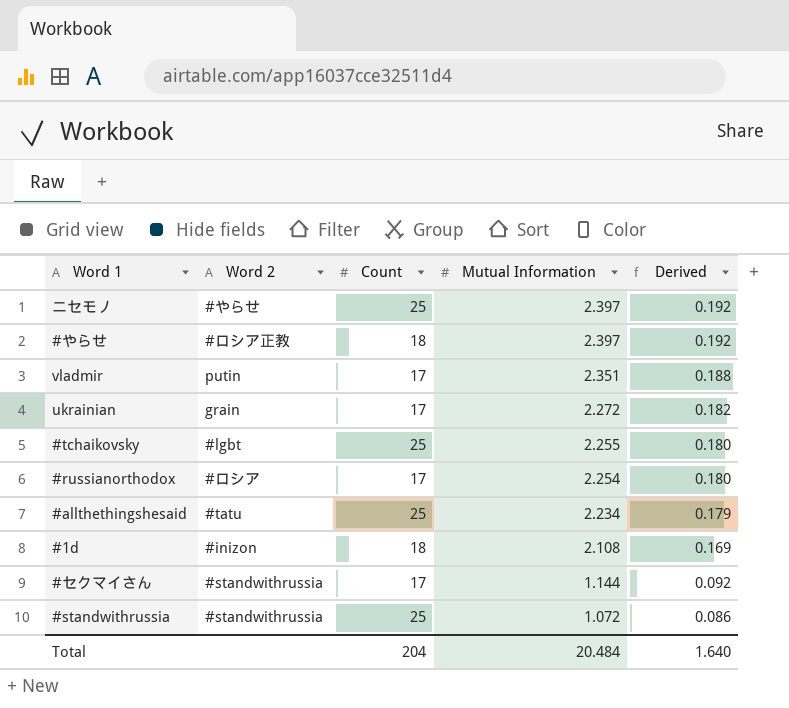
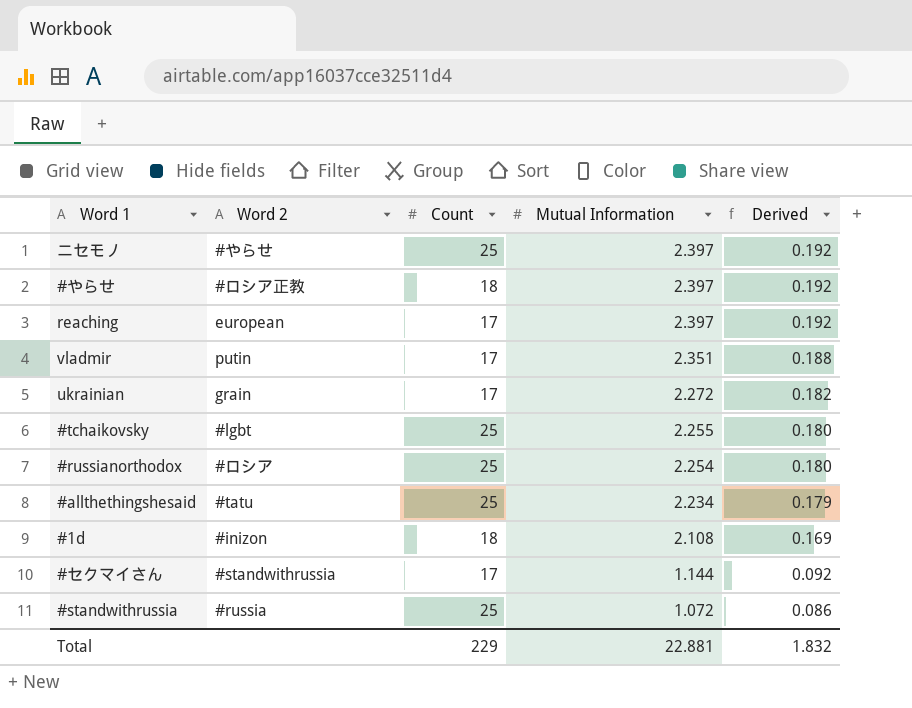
row reaching: none -> european | 17 | 2.397 | 0.192
#russianorthodox | Count: 17 -> 25
#standwithrussia | Word 2: #standwithrussia -> #russia
Total | Count: 204 -> 229
Total | Mutual Information: 20.484 -> 22.881
Total | Derived: 1.640 -> 1.832

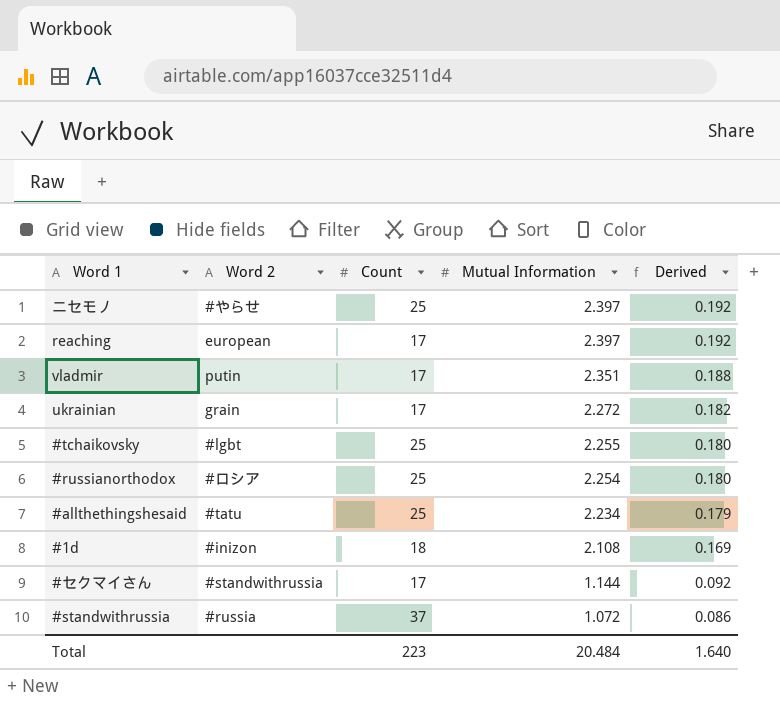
row #やらせ: #ロシア正教 | 18 | 2.397 | 0.192 -> none
#standwithrussia | Count: 25 -> 37
Total | Count: 229 -> 223
Total | Mutual Information: 22.881 -> 20.484
Total | Derived: 1.832 -> 1.640

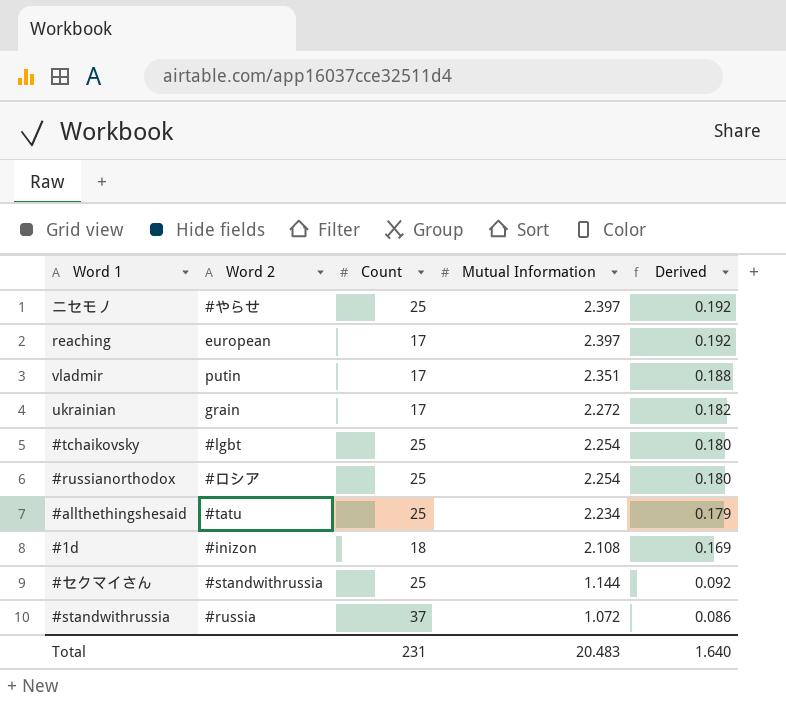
#tchaikovsky | Mutual Information: 2.255 -> 2.254
#セクマイさん | Count: 17 -> 25
Total | Count: 223 -> 231
Total | Mutual Information: 20.484 -> 20.483

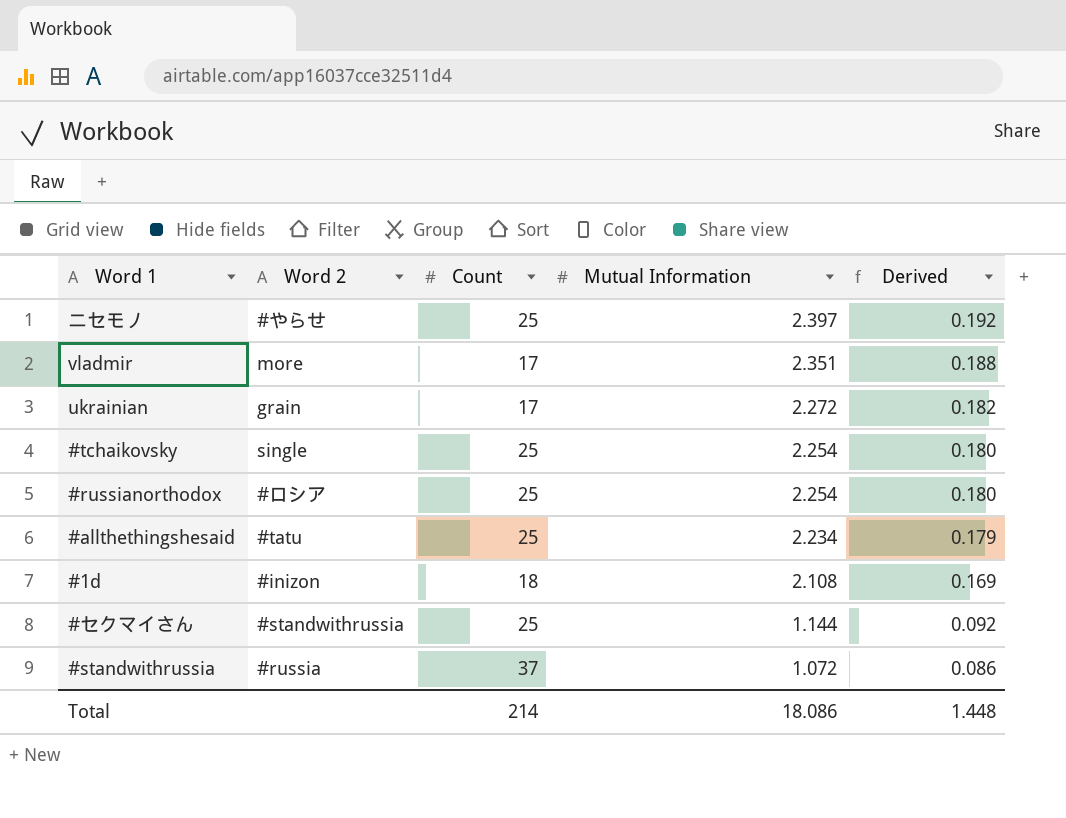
row reaching: european | 17 | 2.397 | 0.192 -> none
vladmir | Word 2: putin -> more
#tchaikovsky | Word 2: #lgbt -> single
Total | Count: 231 -> 214
Total | Mutual Information: 20.483 -> 18.086
Total | Derived: 1.640 -> 1.448

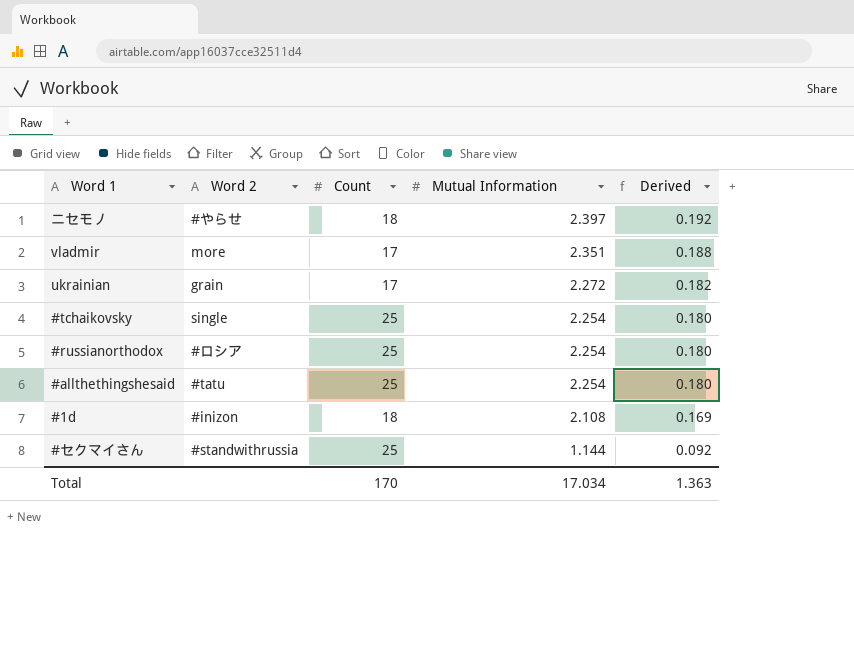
row #standwithrussia: #russia | 37 | 1.072 | 0.086 -> none
ニセモノ | Count: 25 -> 18
#allthethingshesaid | Mutual Information: 2.234 -> 2.254
#allthethingshesaid | Derived: 0.179 -> 0.180
Total | Count: 214 -> 170
Total | Mutual Information: 18.086 -> 17.034
Total | Derived: 1.448 -> 1.363

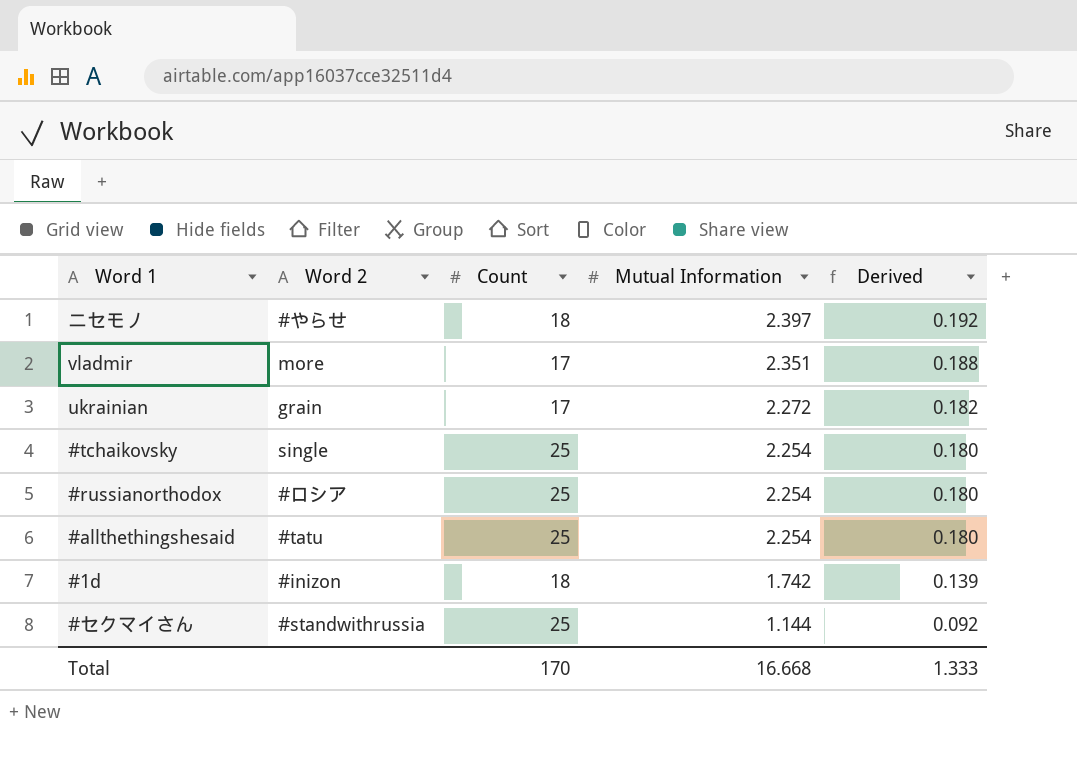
#1d | Mutual Information: 2.108 -> 1.742
#1d | Derived: 0.169 -> 0.139
Total | Mutual Information: 17.034 -> 16.668
Total | Derived: 1.363 -> 1.333

